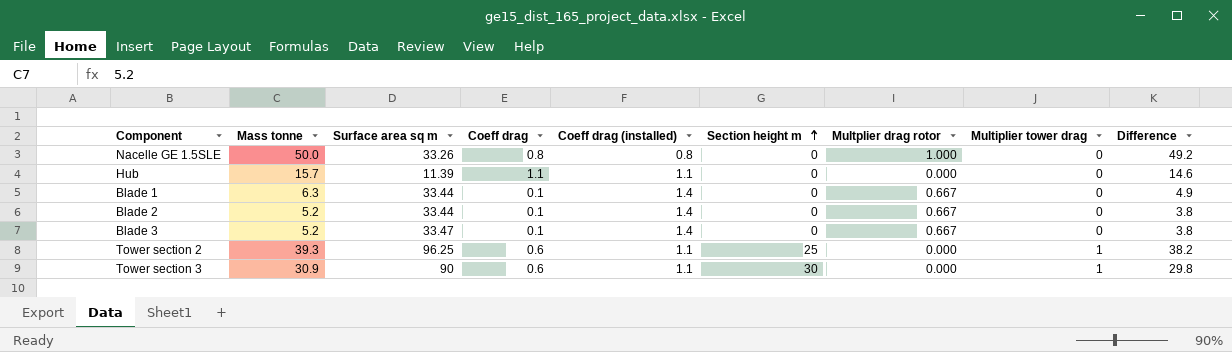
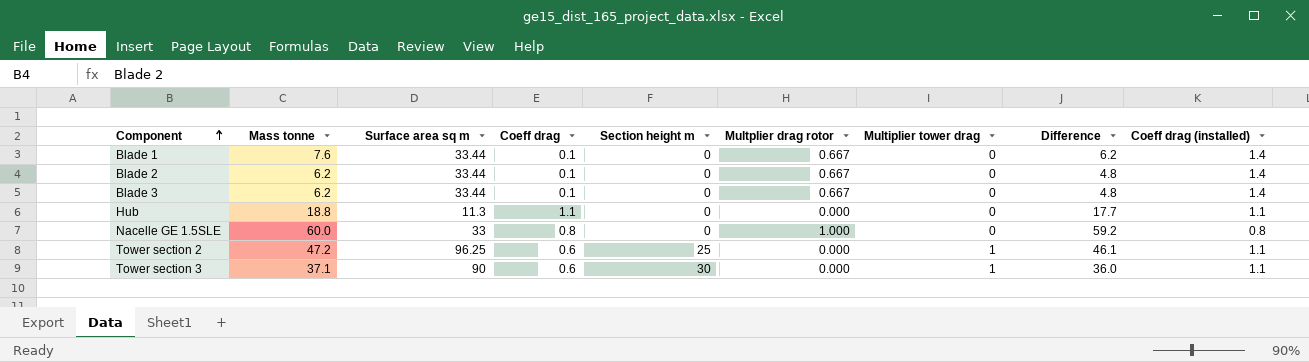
row order: Section height m ascending -> Component ascending
column Coeff drag (installed) | position: 5 -> 9
Blade 1 | Mass tonne: 6.3 -> 7.6
Blade 1 | Difference: 4.9 -> 6.2
Blade 2 | Mass tonne: 5.2 -> 6.2
Blade 2 | Difference: 3.8 -> 4.8
Blade 3 | Mass tonne: 5.2 -> 6.2
Blade 3 | Surface area sq m: 33.47 -> 33.44
Blade 3 | Difference: 3.8 -> 4.8
Hub | Mass tonne: 15.7 -> 18.8
Hub | Surface area sq m: 11.39 -> 11.3
Hub | Difference: 14.6 -> 17.7
Nacelle GE 1.5SLE | Mass tonne: 50.0 -> 60.0
Nacelle GE 1.5SLE | Surface area sq m: 33.26 -> 33
Nacelle GE 1.5SLE | Difference: 49.2 -> 59.2
Tower section 2 | Mass tonne: 39.3 -> 47.2
Tower section 2 | Difference: 38.2 -> 46.1
Tower section 3 | Mass tonne: 30.9 -> 37.1
Tower section 3 | Difference: 29.8 -> 36.0

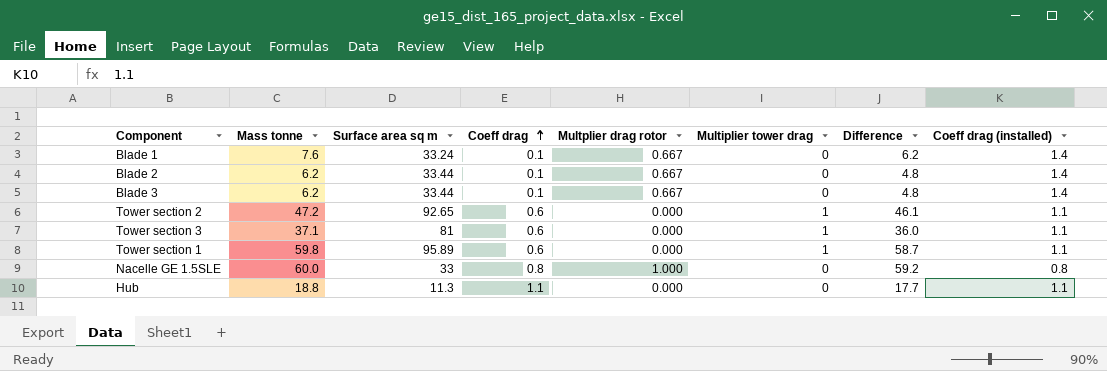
row order: Component ascending -> Coeff drag ascending
column Section height m | position: 5 -> none
Blade 1 | Surface area sq m: 33.44 -> 33.24
Tower section 2 | Surface area sq m: 96.25 -> 92.65
Tower section 3 | Surface area sq m: 90 -> 81
row Tower section 1: none -> 59.8 | 95.89 | 0.6 | 0.000 | 1 | 58.7 | 1.1

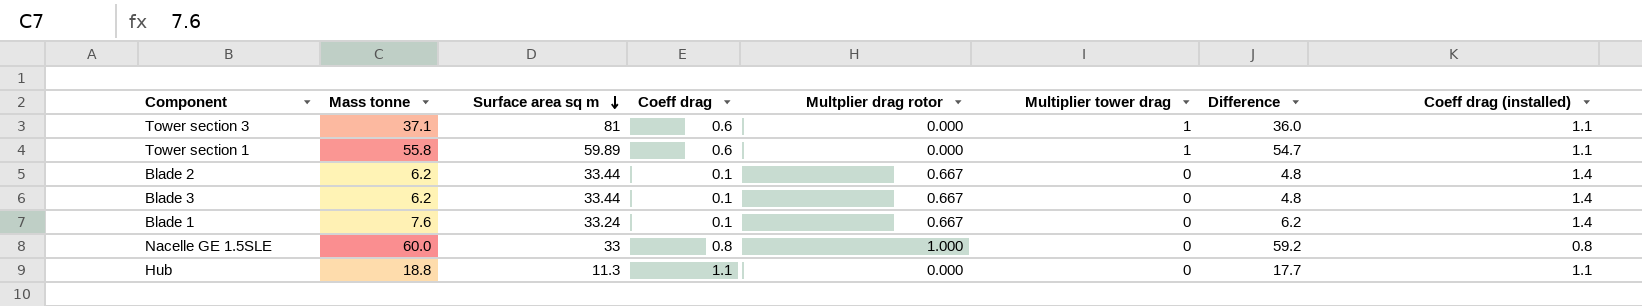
row order: Coeff drag ascending -> Surface area sq m descending
row Tower section 2: 47.2 | 92.65 | 0.6 | 0.000 | 1 | 46.1 | 1.1 -> none
Tower section 1 | Mass tonne: 59.8 -> 55.8
Tower section 1 | Surface area sq m: 95.89 -> 59.89
Tower section 1 | Difference: 58.7 -> 54.7

